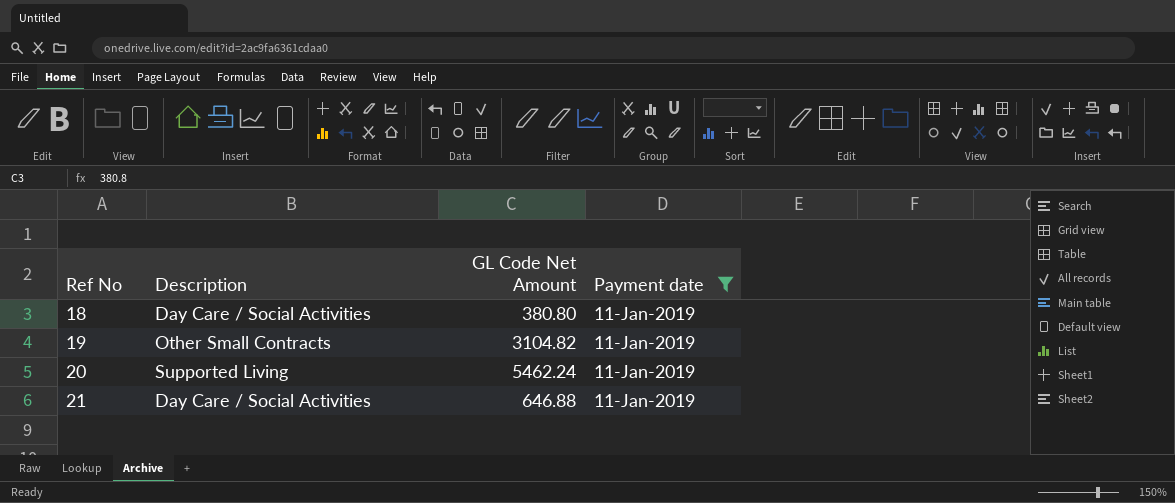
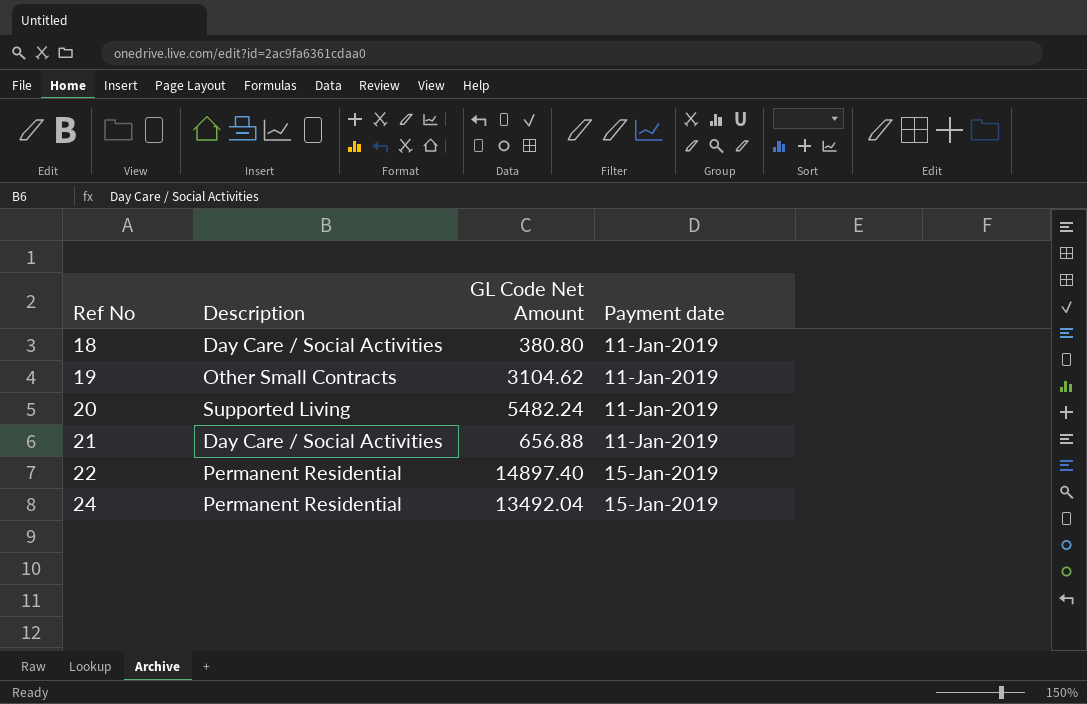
filter: Payment date = 11-Jan-2019 -> none
19 | GL Code Net Amount: 3104.82 -> 3104.62
20 | GL Code Net Amount: 5462.24 -> 5482.24
21 | GL Code Net Amount: 646.88 -> 656.88

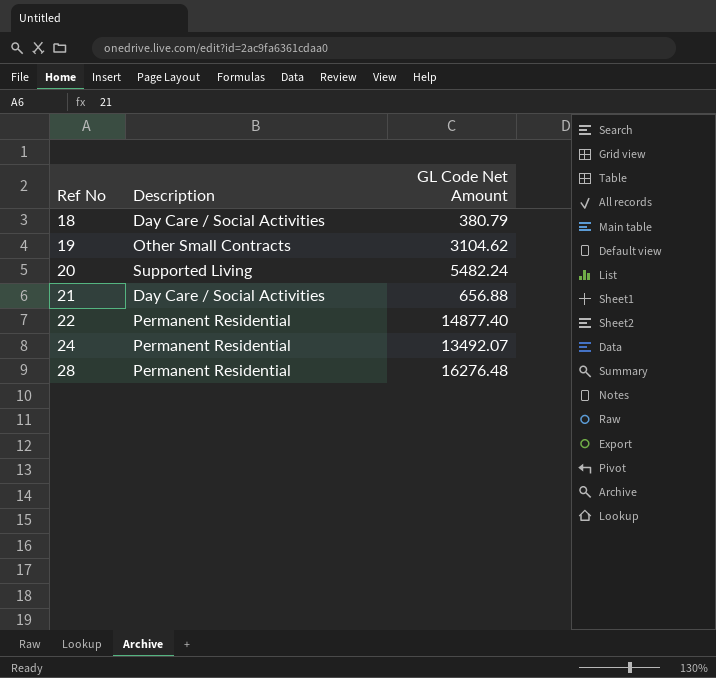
column Payment date | position: 4 -> none
18 | GL Code Net Amount: 380.80 -> 380.79
22 | GL Code Net Amount: 14897.40 -> 14877.40
24 | GL Code Net Amount: 13492.04 -> 13492.07
row 28: none -> Permanent Residential | 16276.48

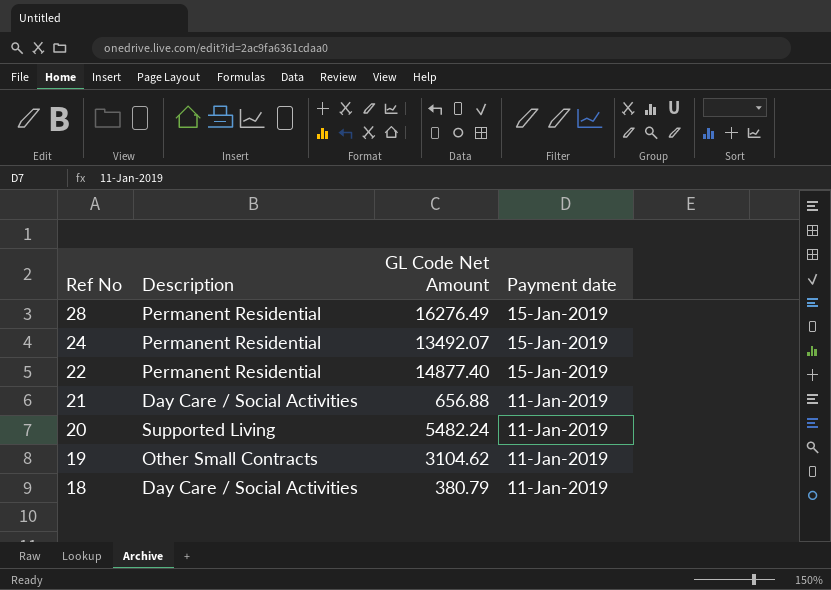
row order: Ref No ascending -> Ref No descending
column Payment date | position: none -> 4
28 | GL Code Net Amount: 16276.48 -> 16276.49

